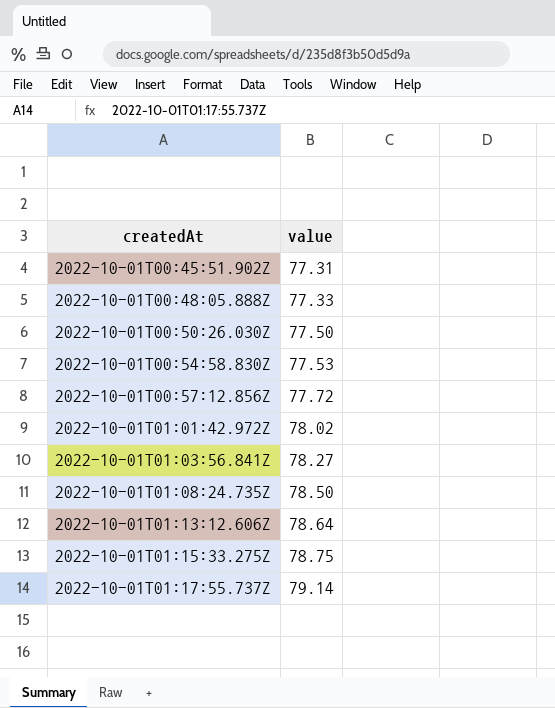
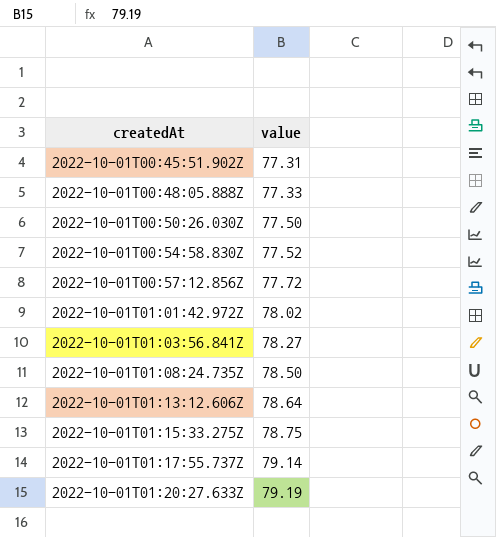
2022-10-01T00:54:58.830Z | value: 77.53 -> 77.52
row 2022-10-01T01:20:27.633Z: none -> 79.19

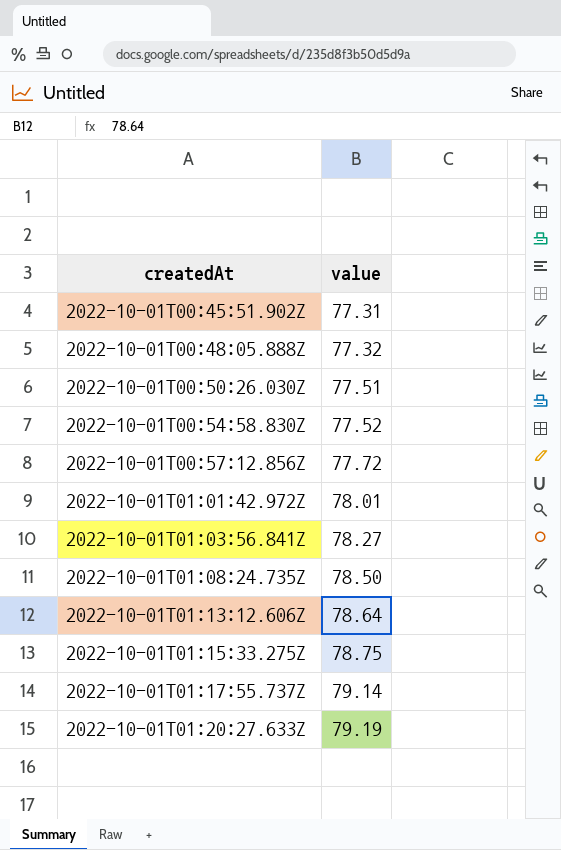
2022-10-01T00:48:05.888Z | value: 77.33 -> 77.32
2022-10-01T00:50:26.030Z | value: 77.50 -> 77.51
2022-10-01T01:01:42.972Z | value: 78.02 -> 78.01

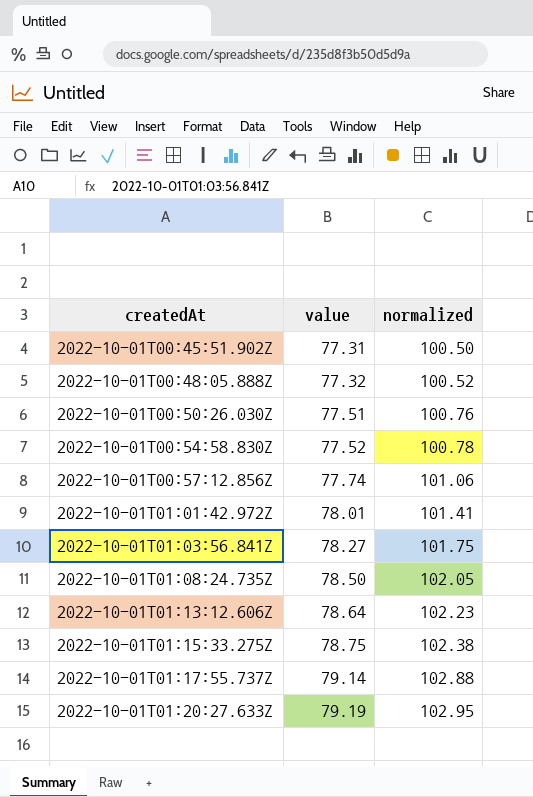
column normalized | formula: none -> [value] * 1.3
2022-10-01T00:57:12.856Z | value: 77.72 -> 77.74

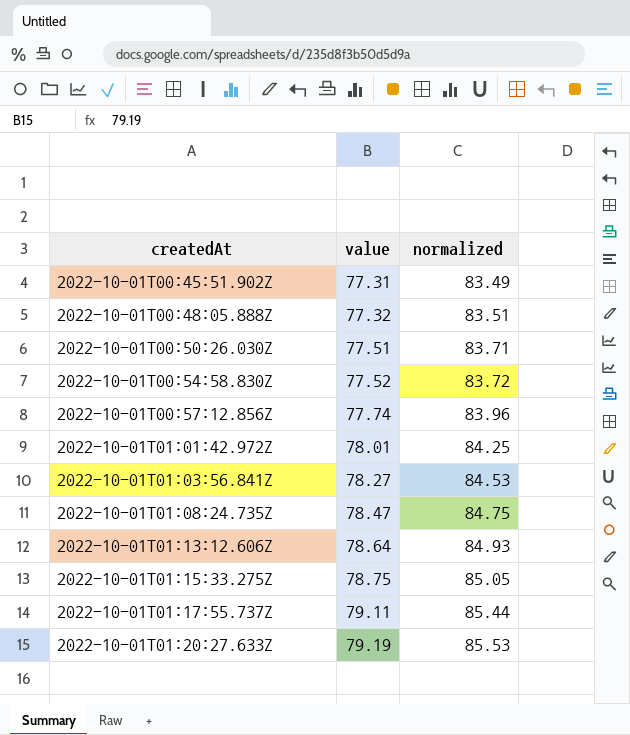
column normalized | formula: [value] * 1.3 -> [value] * 1.08
2022-10-01T01:08:24.735Z | value: 78.50 -> 78.47
2022-10-01T01:17:55.737Z | value: 79.14 -> 79.11

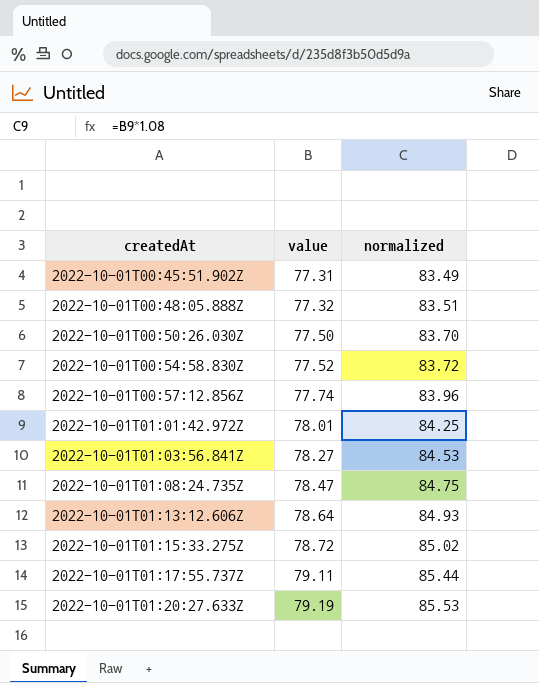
2022-10-01T00:50:26.030Z | value: 77.51 -> 77.50
2022-10-01T00:50:26.030Z | normalized: 83.71 -> 83.70
2022-10-01T01:15:33.275Z | value: 78.75 -> 78.72
2022-10-01T01:15:33.275Z | normalized: 85.05 -> 85.02

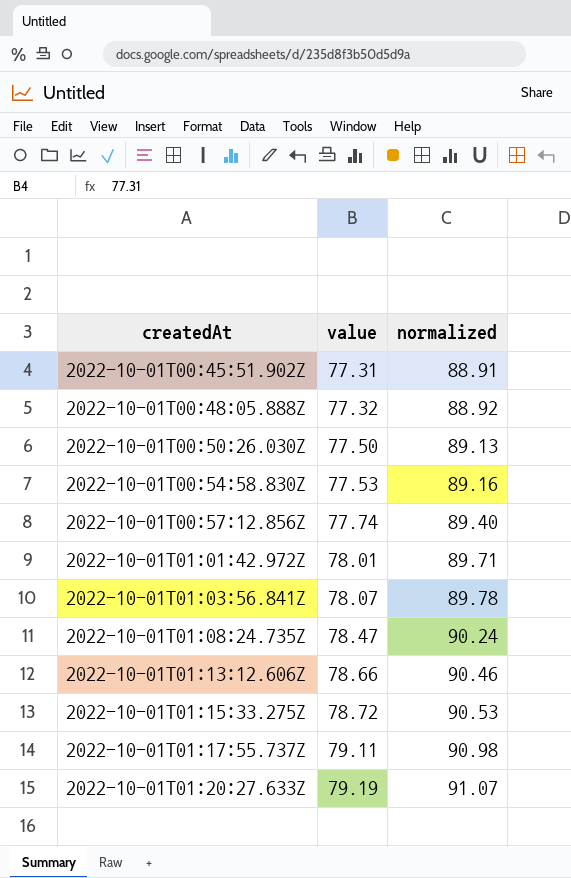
column normalized | formula: [value] * 1.08 -> [value] * 1.15
2022-10-01T00:54:58.830Z | value: 77.52 -> 77.53
2022-10-01T01:03:56.841Z | value: 78.27 -> 78.07
2022-10-01T01:13:12.606Z | value: 78.64 -> 78.66

